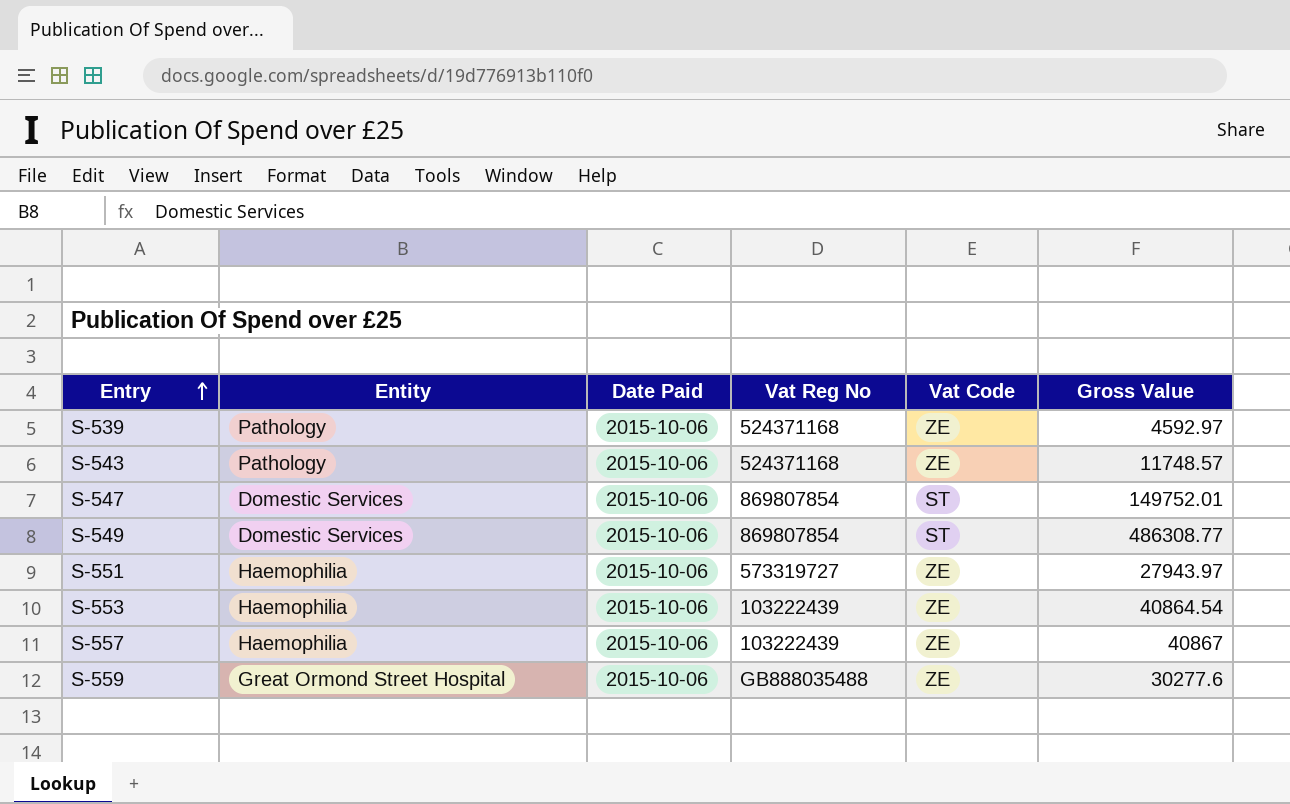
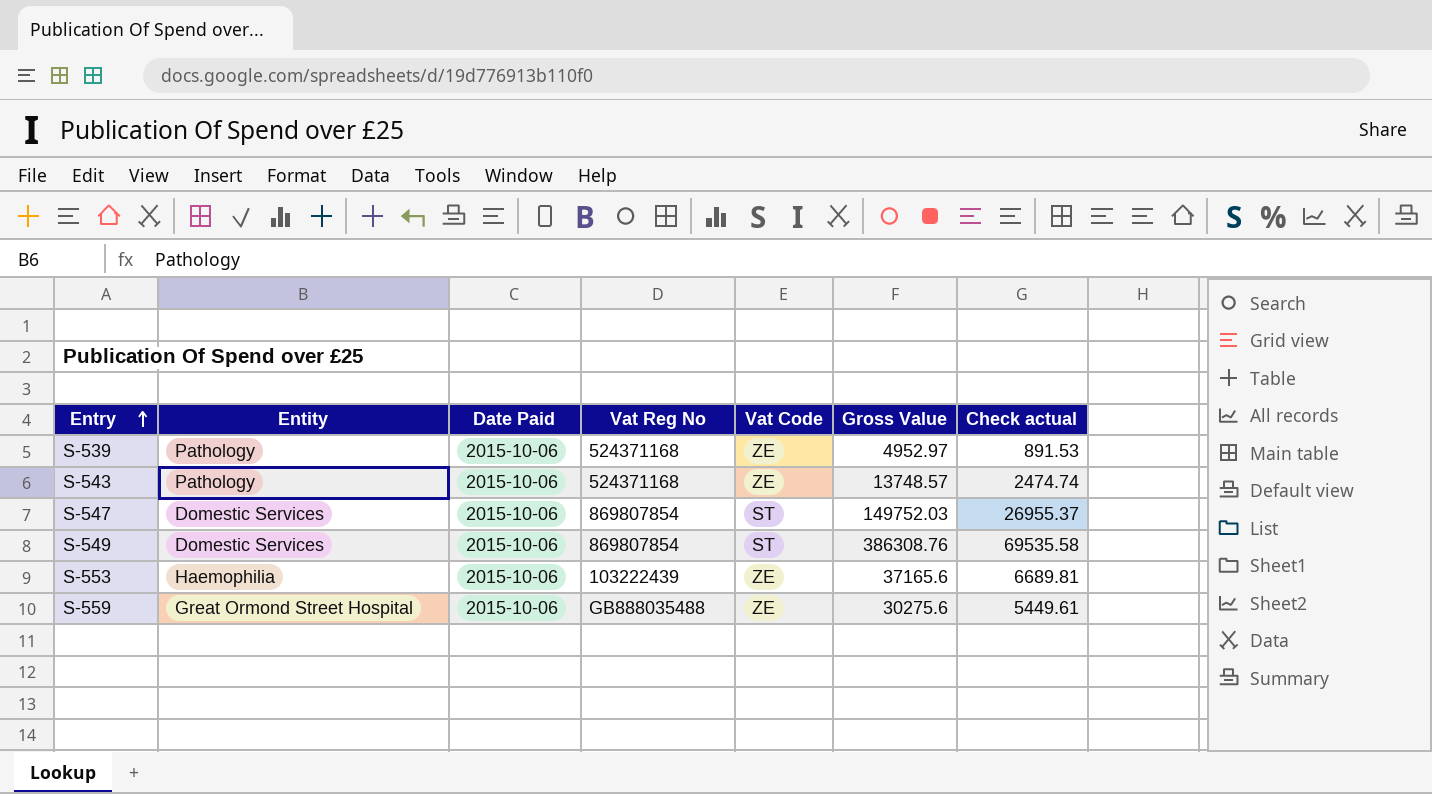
column Check actual | formula: none -> [Gross Value] * 0.18
row S-551: Haemophilia | 2015-10-06 | 573319727 | ZE | 27943.97 -> none
row S-557: Haemophilia | 2015-10-06 | 103222439 | ZE | 40867 -> none
S-539 | Gross Value: 4592.97 -> 4952.97
S-543 | Gross Value: 11748.57 -> 13748.57
S-547 | Gross Value: 149752.01 -> 149752.03
S-549 | Gross Value: 486308.77 -> 386308.76
S-553 | Gross Value: 40864.54 -> 37165.6
S-559 | Gross Value: 30277.6 -> 30275.6

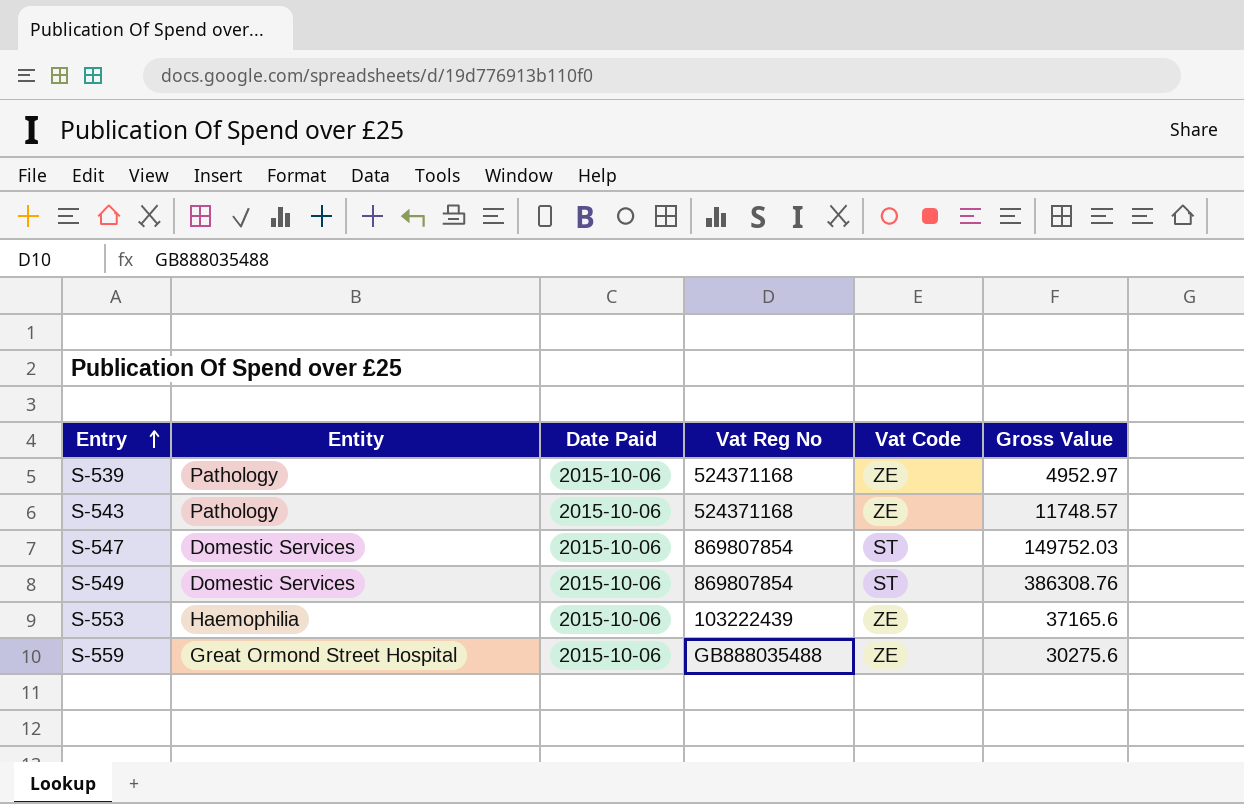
column Check actual | formula: [Gross Value] * 0.18 -> none
S-543 | Gross Value: 13748.57 -> 11748.57

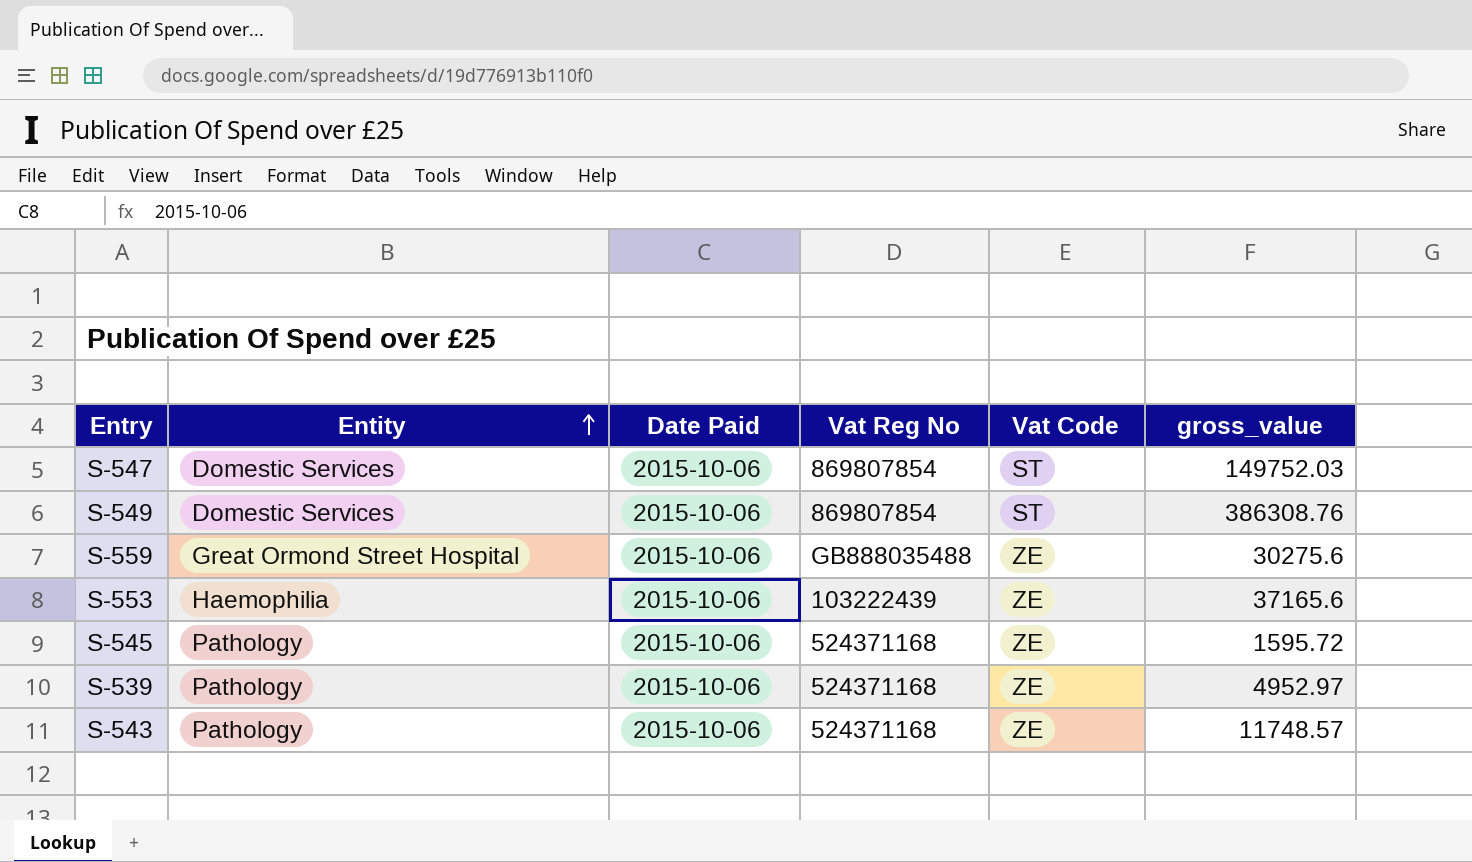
row order: Entry ascending -> Entity ascending
column name: Gross Value -> gross_value
row S-545: none -> Pathology | 2015-10-06 | 524371168 | ZE | 1595.72

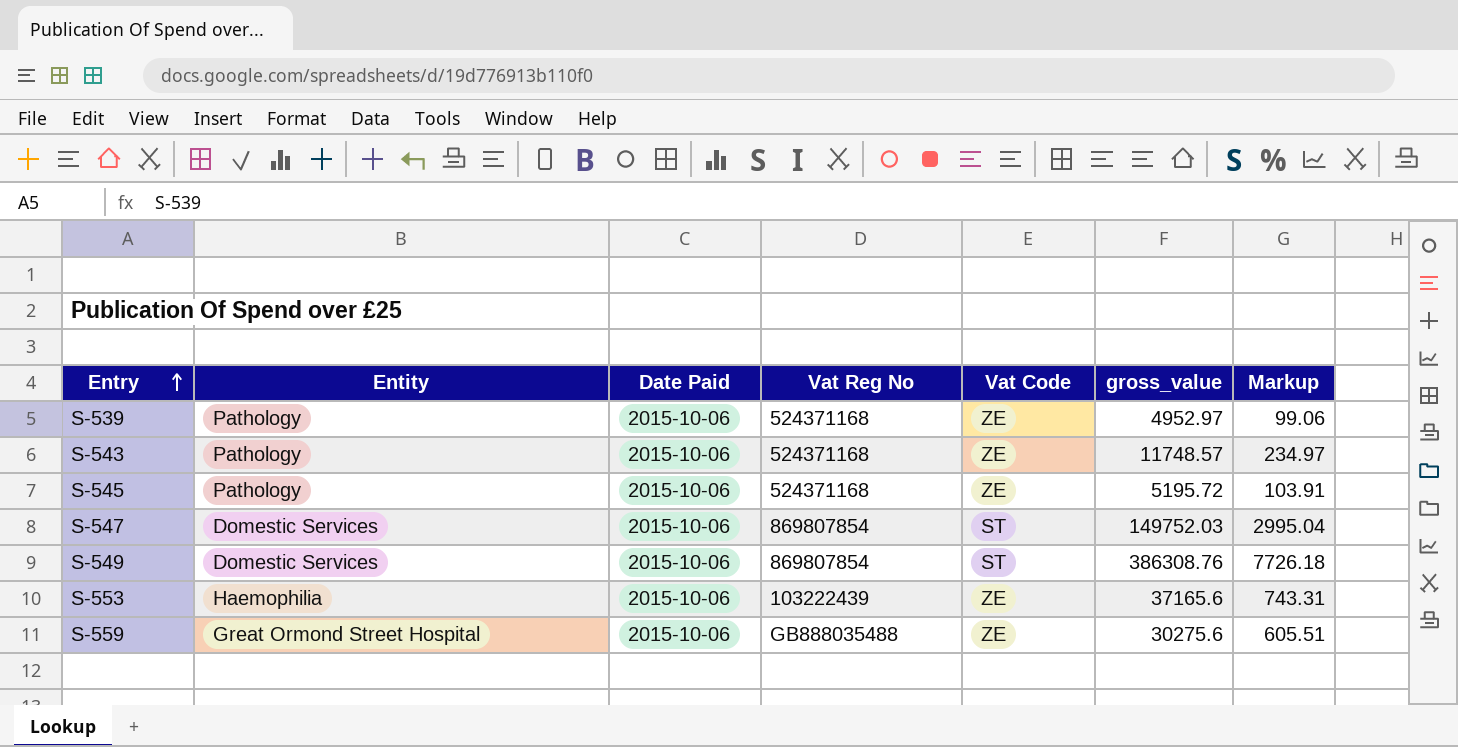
row order: Entity ascending -> Entry ascending
column Markup | formula: none -> [gross_value] * 0.02
S-545 | gross_value: 1595.72 -> 5195.72

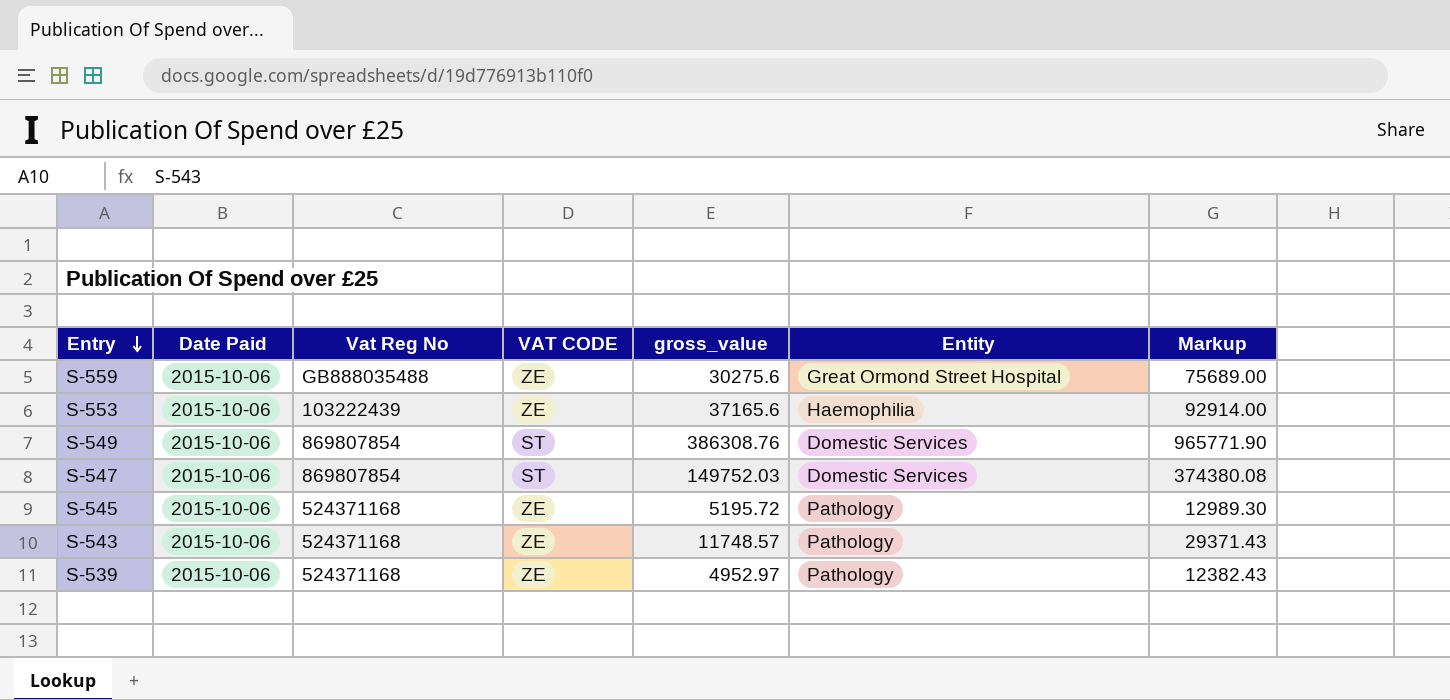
row order: Entry ascending -> Entry descending
column name: Vat Code -> VAT CODE
column Entity | position: 2 -> 6
column Markup | formula: [gross_value] * 0.02 -> [gross_value] * 2.5

